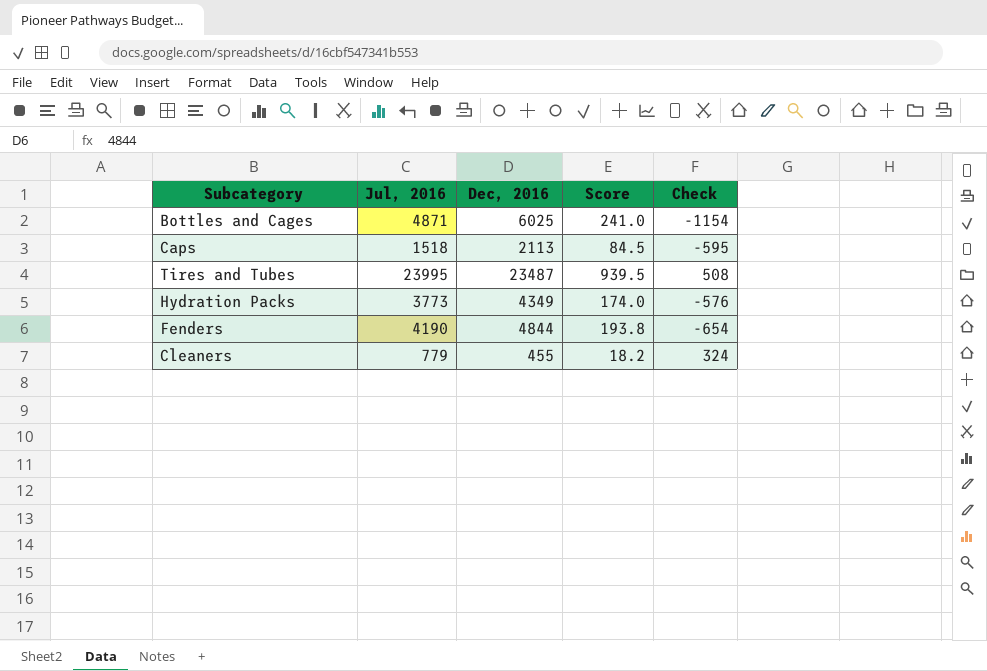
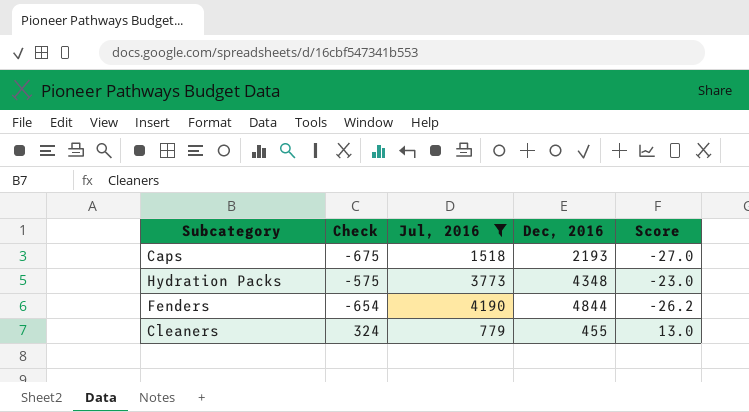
filter: none -> Jul, 2016 <= 4190
column Check | position: 5 -> 2
column Score | formula: [Dec, 2016] * 0.04 -> [Check] * 0.04
Caps | Check: -595 -> -675
Caps | Dec, 2016: 2113 -> 2193
Hydration Packs | Check: -576 -> -575
Hydration Packs | Dec, 2016: 4349 -> 4348

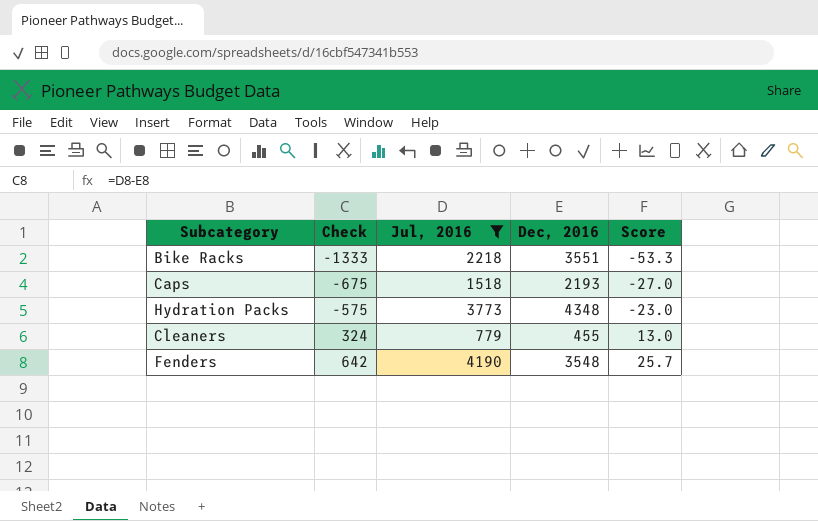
row order: none -> Check ascending
row Bike Racks: none -> -1333 | 2218 | 3551 | -53.3
Fenders | Check: -654 -> 642
Fenders | Dec, 2016: 4844 -> 3548
Fenders | Score: -26.2 -> 25.7

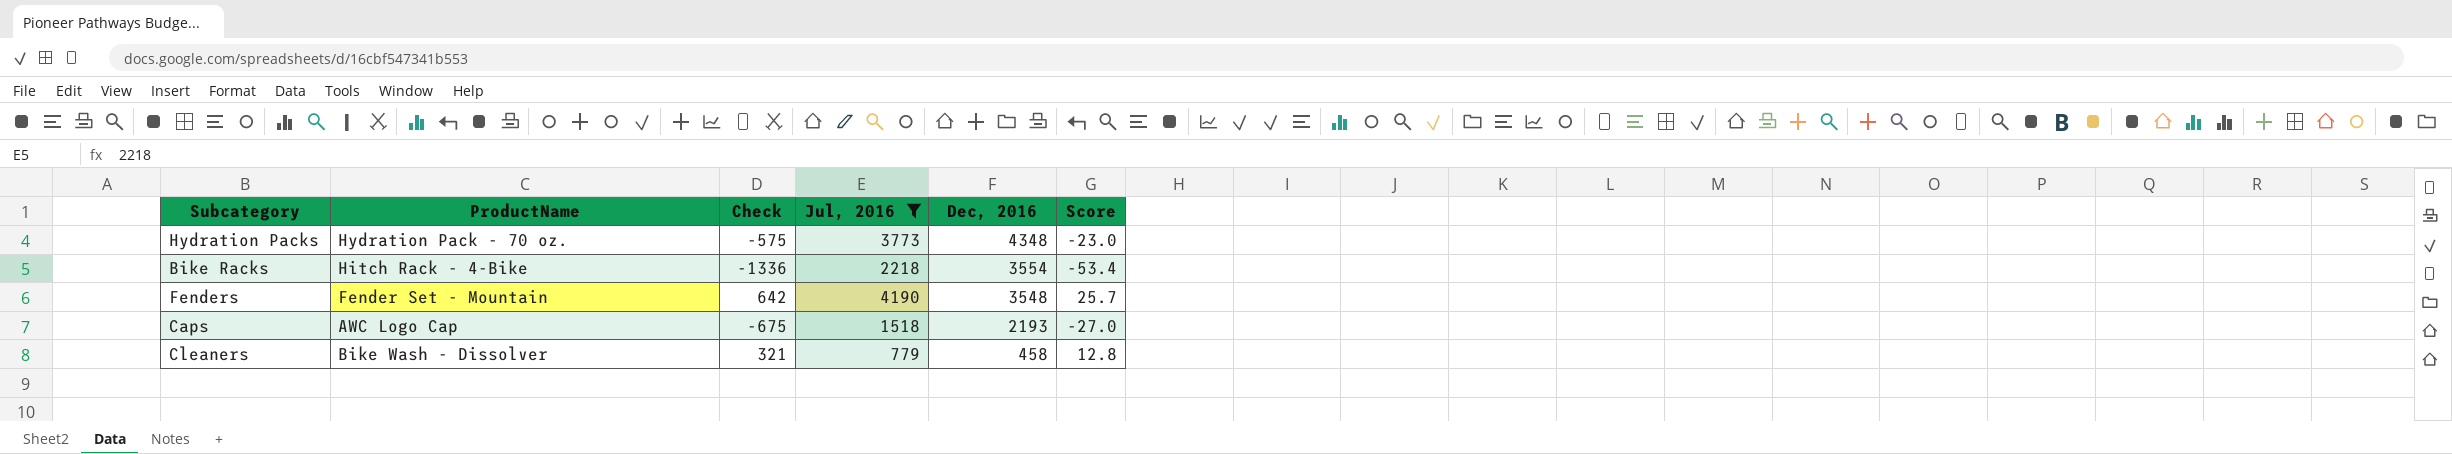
row order: Check ascending -> Dec, 2016 descending
column ProductName | position: none -> 2
Bike Racks | Check: -1333 -> -1336
Bike Racks | Dec, 2016: 3551 -> 3554
Bike Racks | Score: -53.3 -> -53.4
Cleaners | Check: 324 -> 321
Cleaners | Dec, 2016: 455 -> 458
Cleaners | Score: 13.0 -> 12.8

